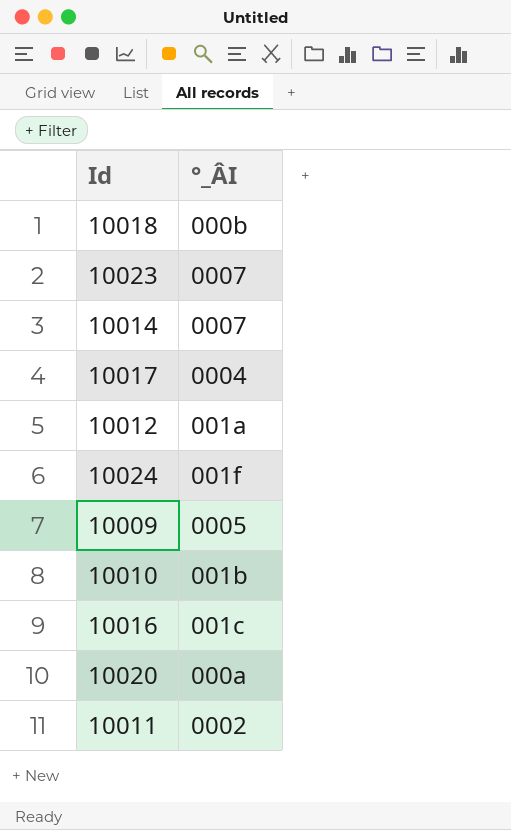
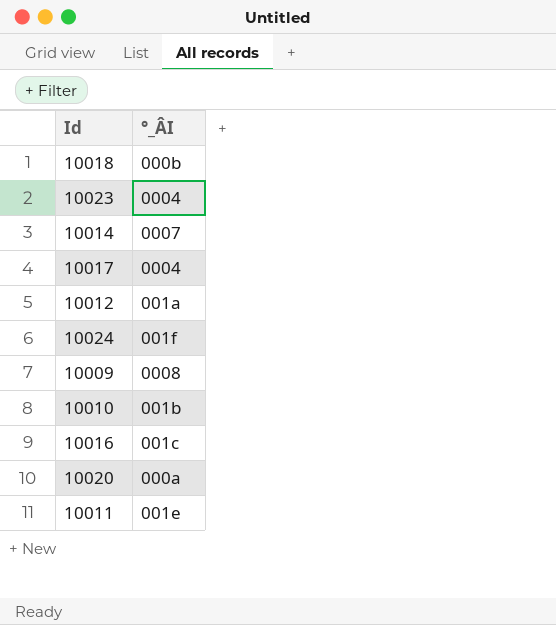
10023 | °_ÂI: 0007 -> 0004
10009 | °_ÂI: 0005 -> 0008
10011 | °_ÂI: 0002 -> 001e

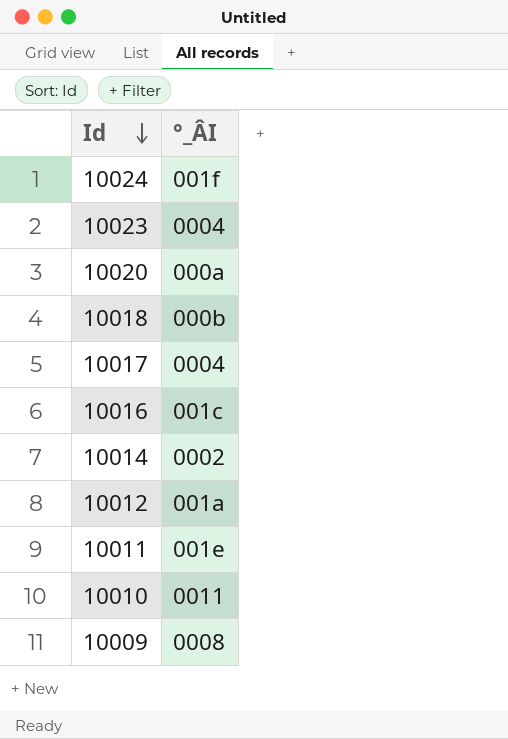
row order: none -> Id descending
10014 | °_ÂI: 0007 -> 0002
10010 | °_ÂI: 001b -> 0011

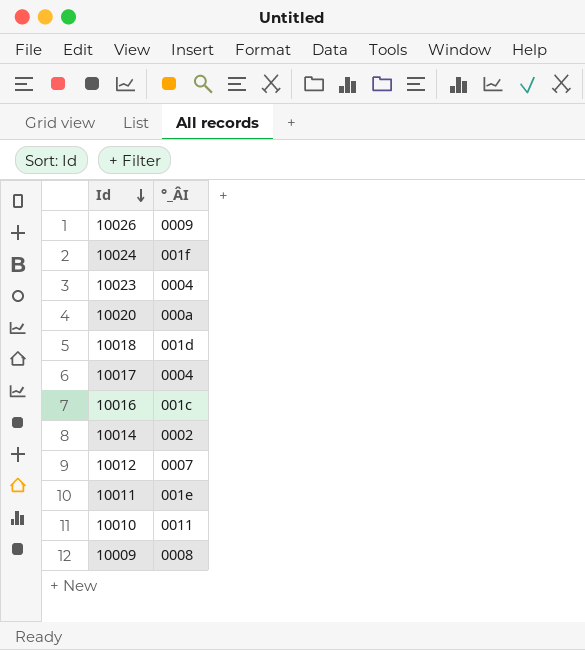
row 10026: none -> 0009
10018 | °_ÂI: 000b -> 001d
10012 | °_ÂI: 001a -> 0007

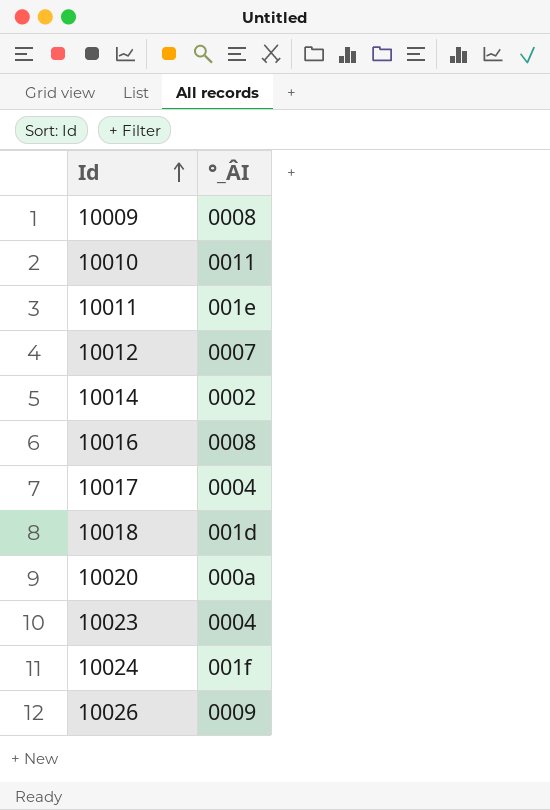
row order: Id descending -> Id ascending
10016 | °_ÂI: 001c -> 0008

